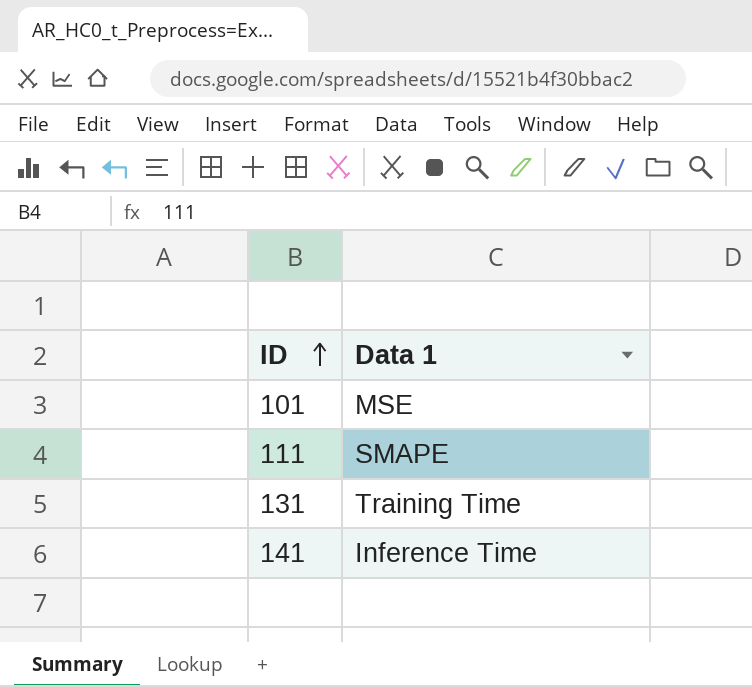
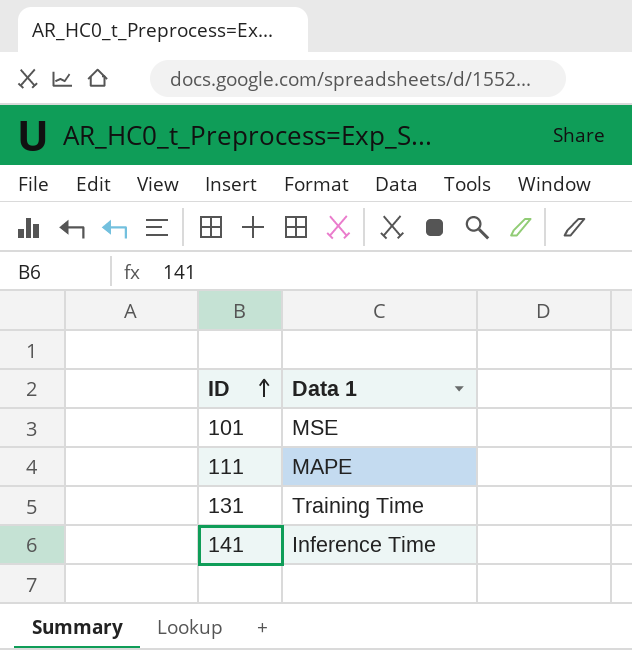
111 | Data 1: SMAPE -> MAPE

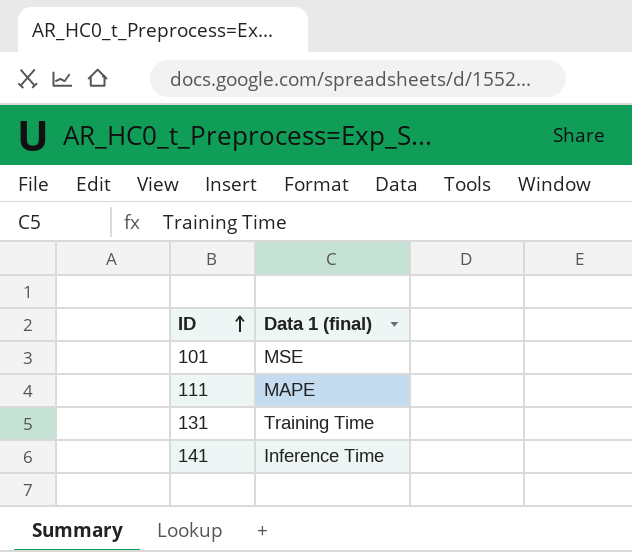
column name: Data 1 -> Data 1 (final)

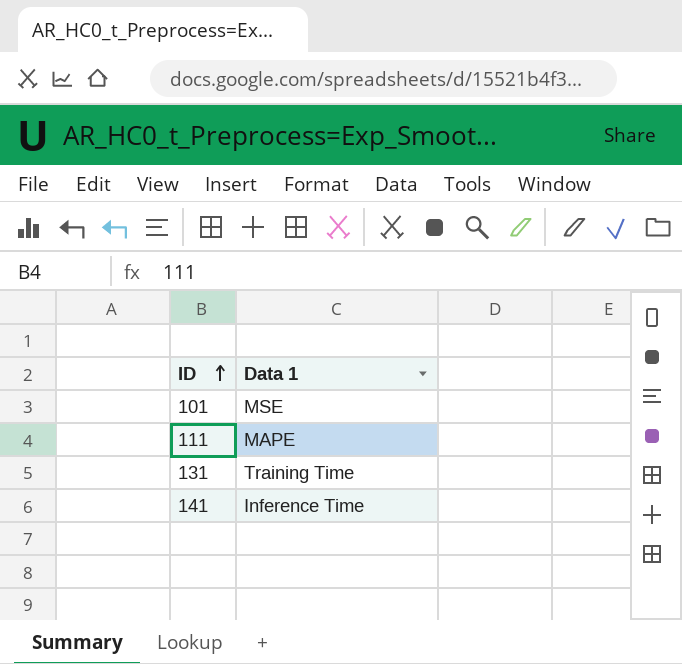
column name: Data 1 (final) -> Data 1

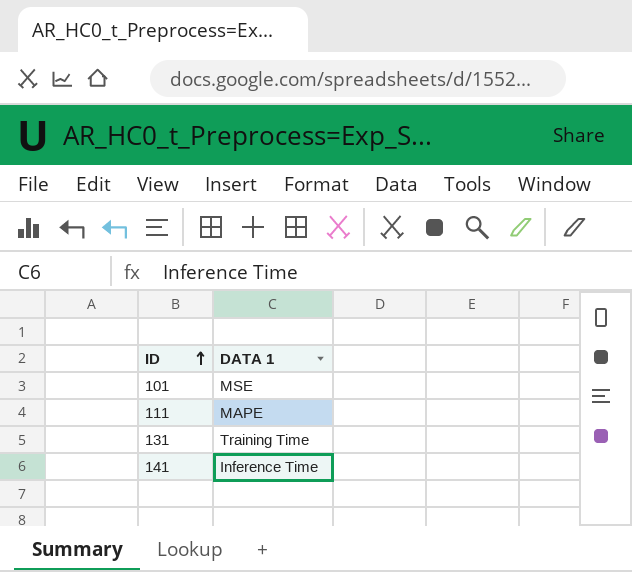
column name: Data 1 -> DATA 1

